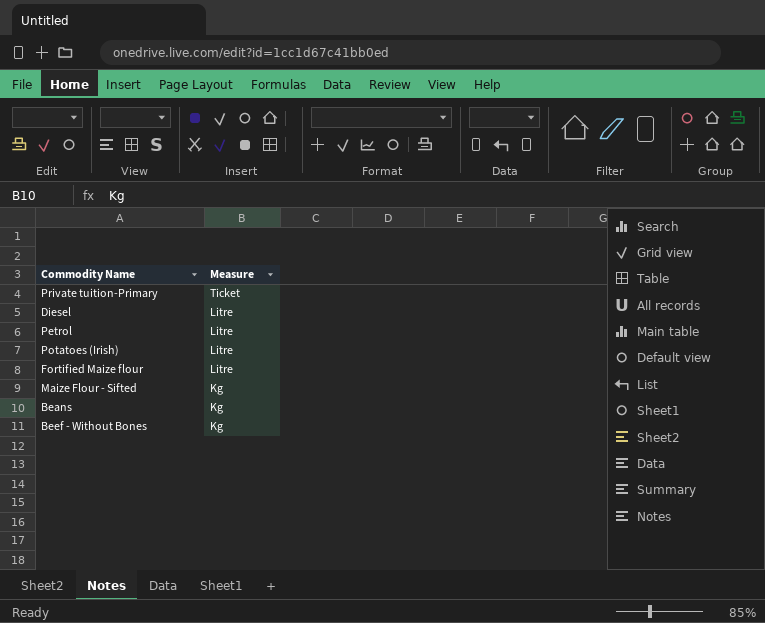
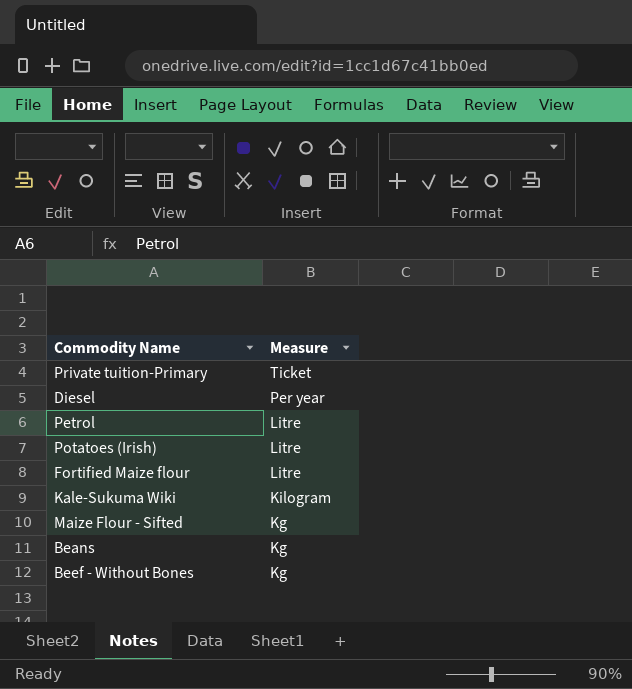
Diesel | Measure: Litre -> Per year
row Kale-Sukuma Wiki: none -> Kilogram

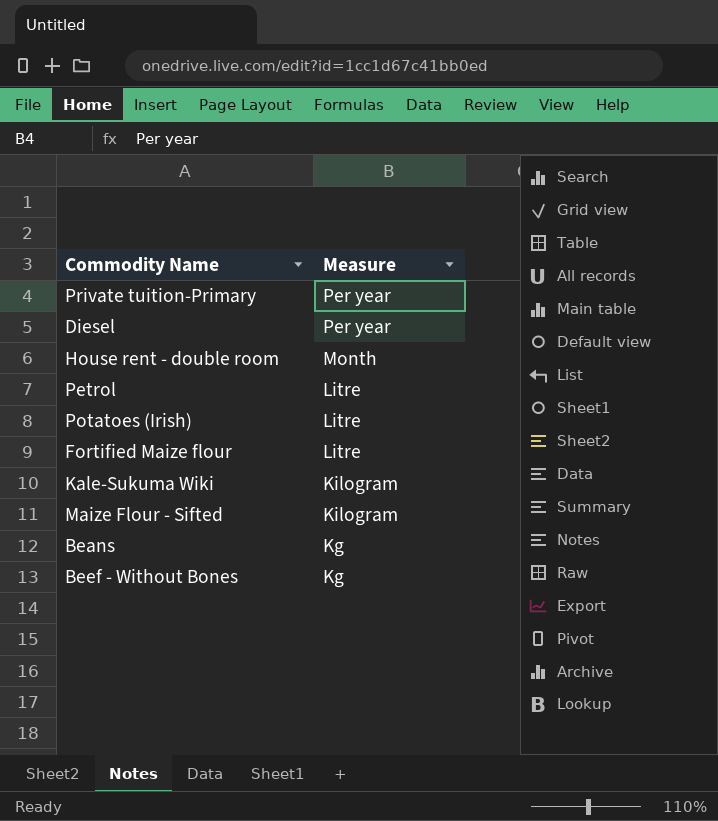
Private tuition-Primary | Measure: Ticket -> Per year
row House rent - double room: none -> Month
Maize Flour - Sifted | Measure: Kg -> Kilogram

